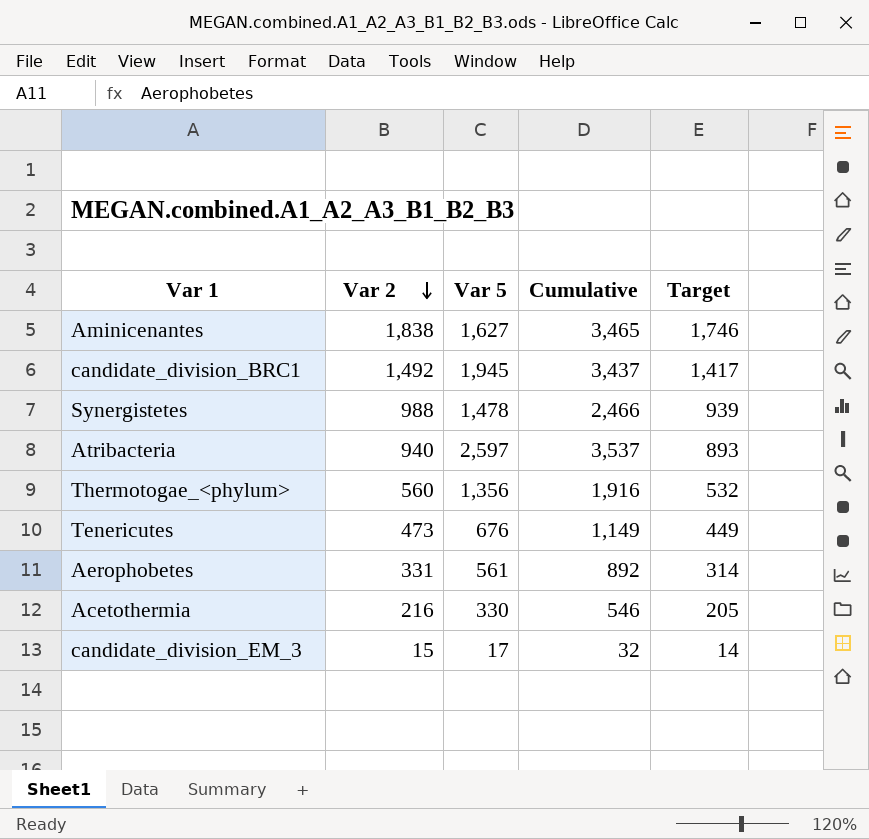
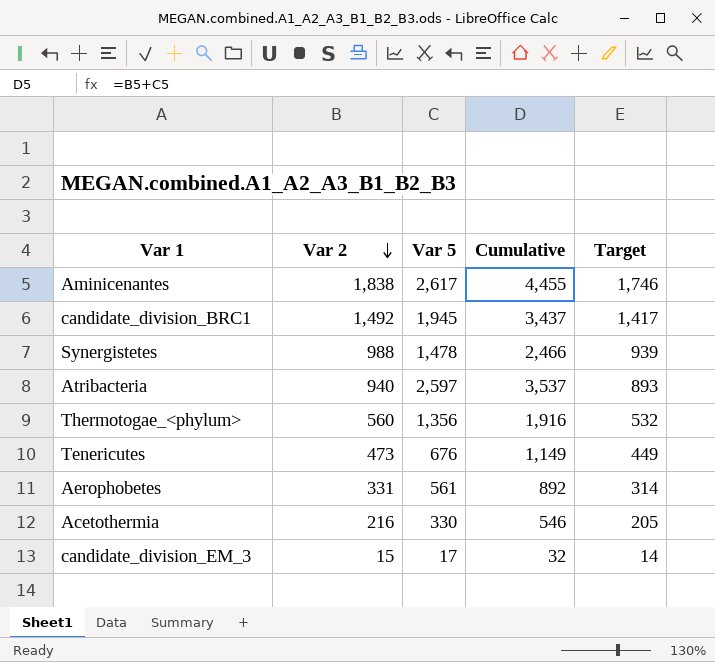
Aminicenantes | Var 5: 1,627 -> 2,617
Aminicenantes | Cumulative: 3,465 -> 4,455

